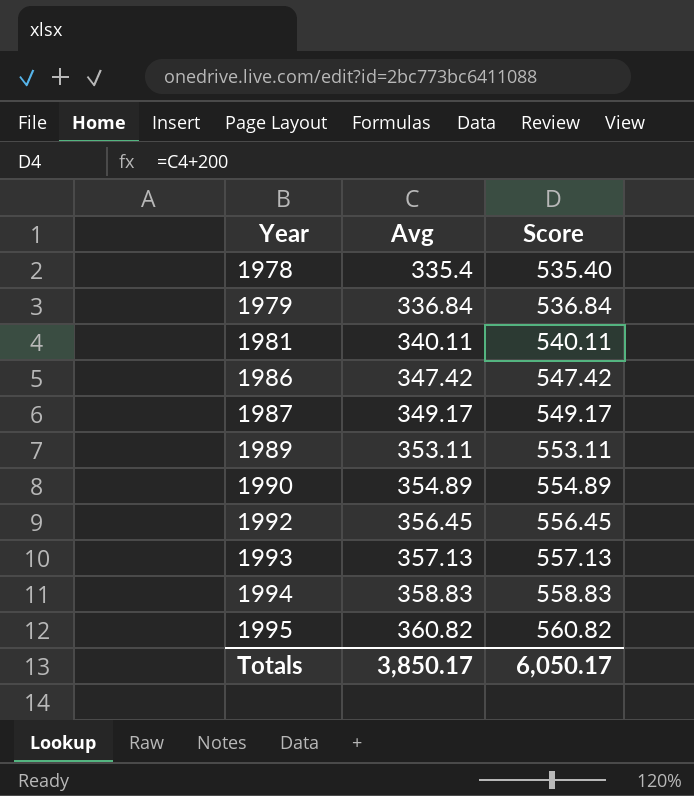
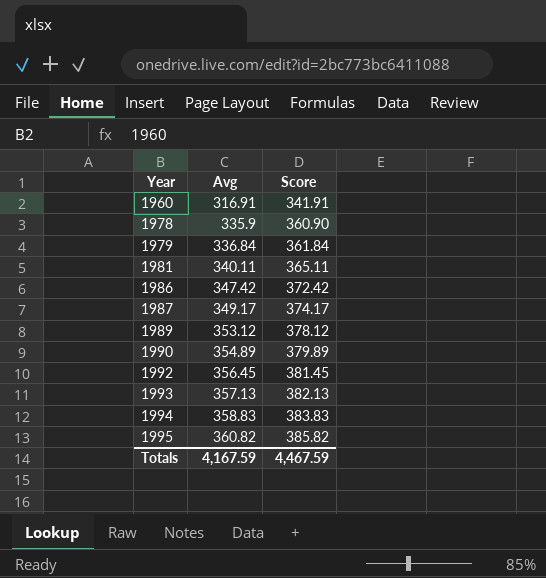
column Score | formula: [Avg] + 200 -> [Avg] + 25
row 1960: none -> 316.91 | 341.91
1978 | Avg: 335.4 -> 335.9
1989 | Avg: 353.11 -> 353.12
Totals | Avg: 3,850.17 -> 4,167.59
Totals | Score: 6,050.17 -> 4,467.59

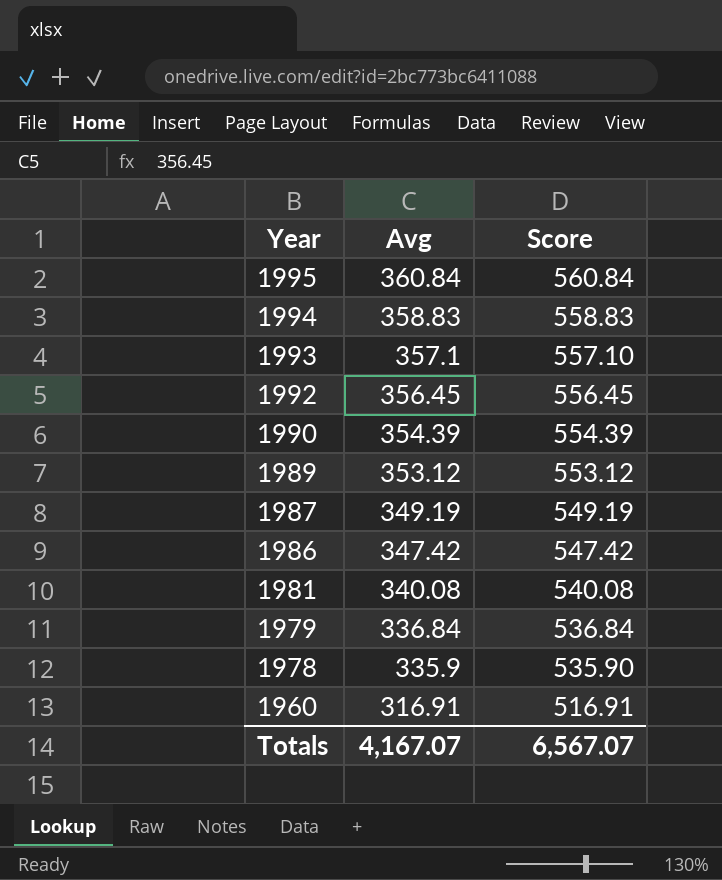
row order: Year ascending -> Year descending
column Score | formula: [Avg] + 25 -> [Avg] + 200
1995 | Avg: 360.82 -> 360.84
1993 | Avg: 357.13 -> 357.1
1990 | Avg: 354.89 -> 354.39
1987 | Avg: 349.17 -> 349.19
1981 | Avg: 340.11 -> 340.08
Totals | Avg: 4,167.59 -> 4,167.07
Totals | Score: 4,467.59 -> 6,567.07

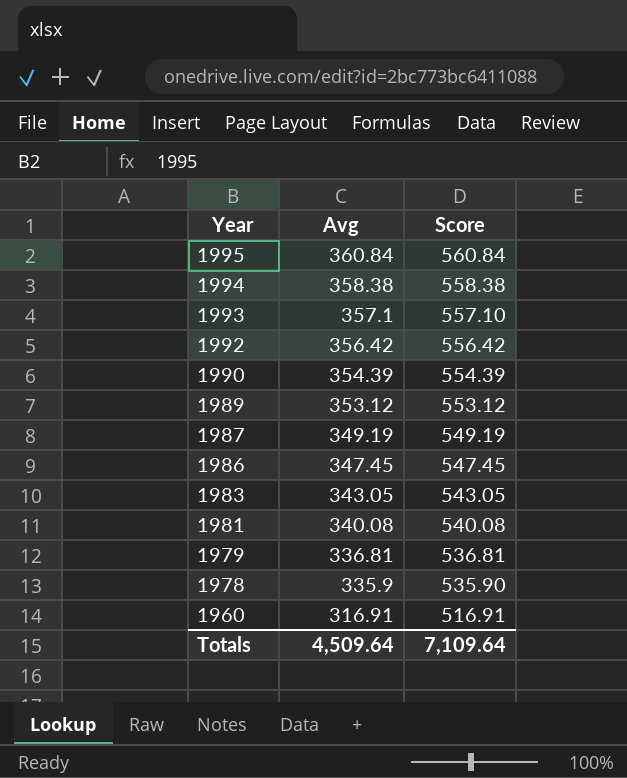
1994 | Avg: 358.83 -> 358.38
1994 | Score: 558.83 -> 558.38
1992 | Avg: 356.45 -> 356.42
1992 | Score: 556.45 -> 556.42
1986 | Avg: 347.42 -> 347.45
1986 | Score: 547.42 -> 547.45
row 1983: none -> 343.05 | 543.05
1979 | Avg: 336.84 -> 336.81
1979 | Score: 536.84 -> 536.81
Totals | Avg: 4,167.07 -> 4,509.64
Totals | Score: 6,567.07 -> 7,109.64

